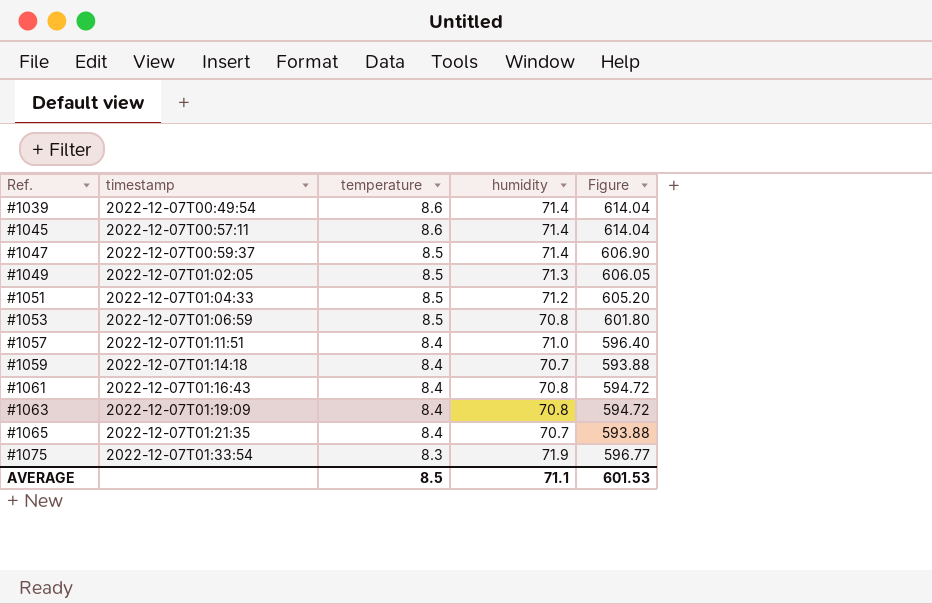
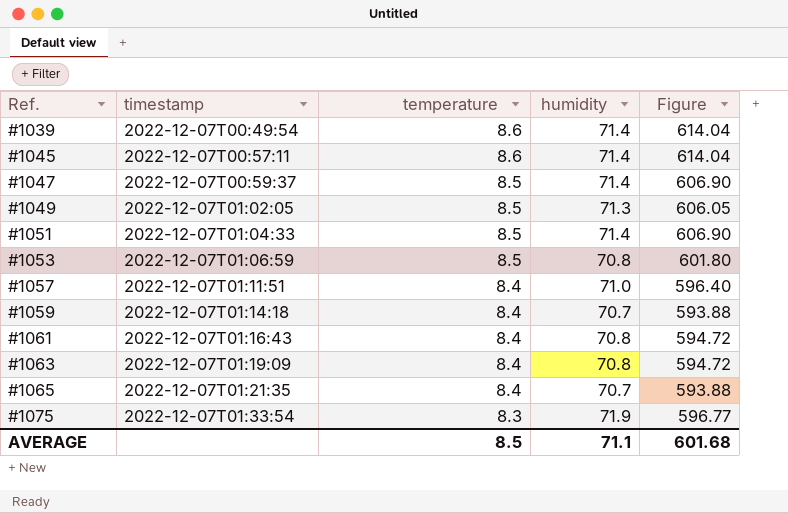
#1051 | humidity: 71.2 -> 71.4
#1051 | Figure: 605.20 -> 606.90
AVERAGE | Figure: 601.53 -> 601.68

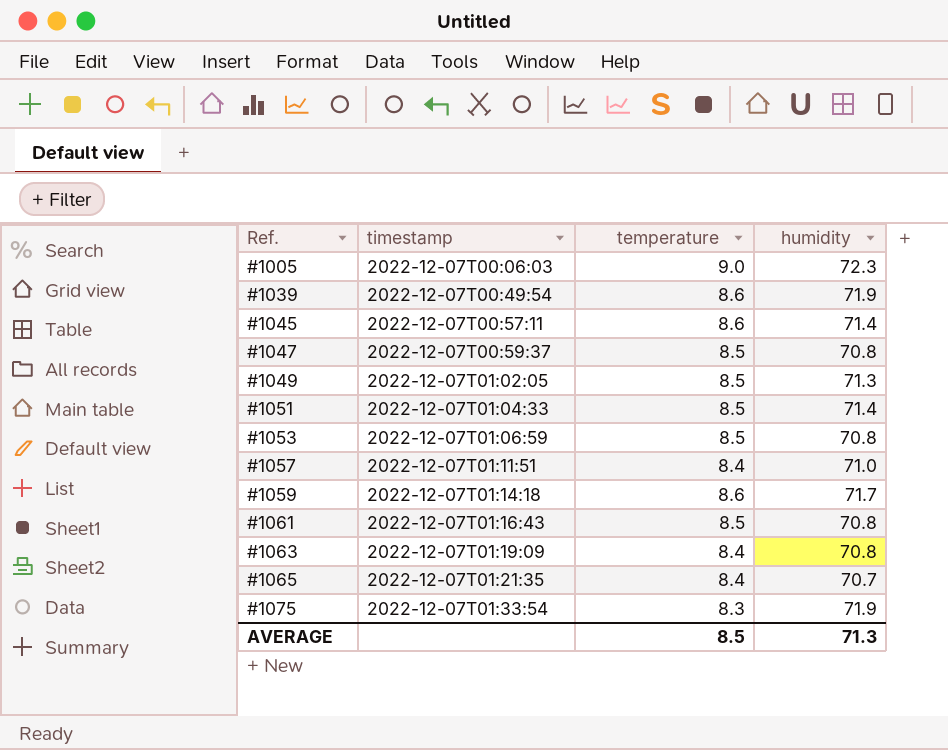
column Figure | formula: [temperature] * [humidity] -> none
row #1005: none -> 2022-12-07T00:06:03 | 9.0 | 72.3
#1039 | humidity: 71.4 -> 71.9
#1047 | humidity: 71.4 -> 70.8
#1059 | temperature: 8.4 -> 8.6
#1059 | humidity: 70.7 -> 71.7
#1061 | temperature: 8.4 -> 8.5
AVERAGE | humidity: 71.1 -> 71.3

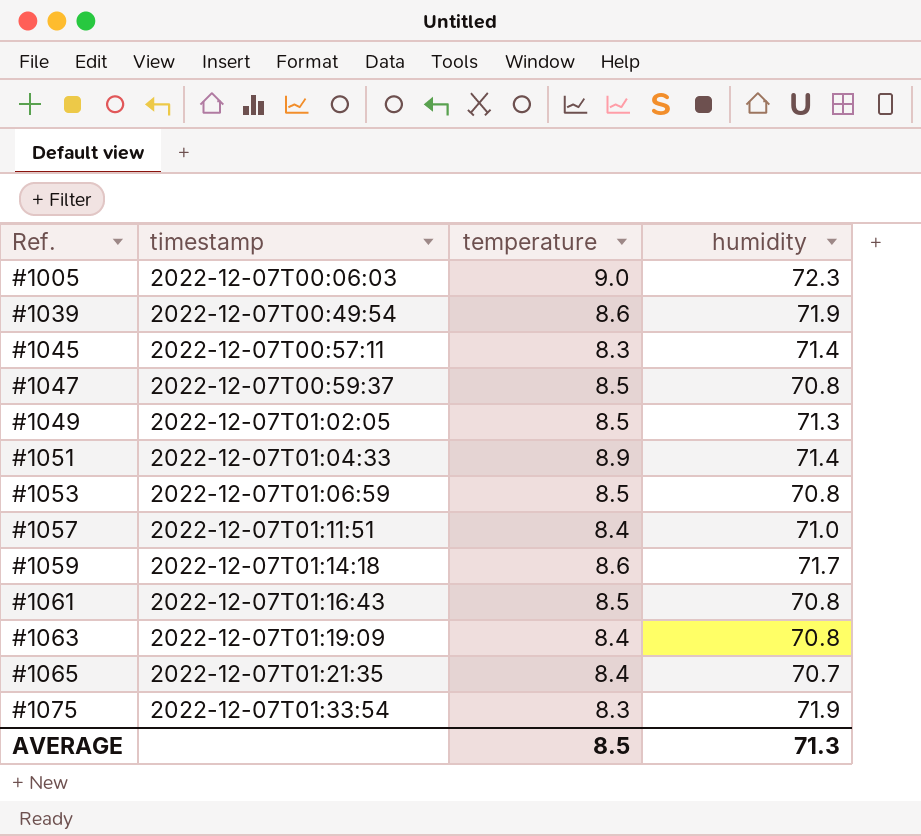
#1045 | temperature: 8.6 -> 8.3
#1051 | temperature: 8.5 -> 8.9

